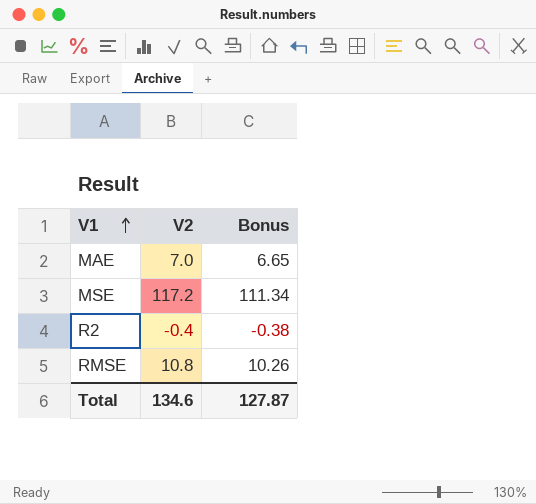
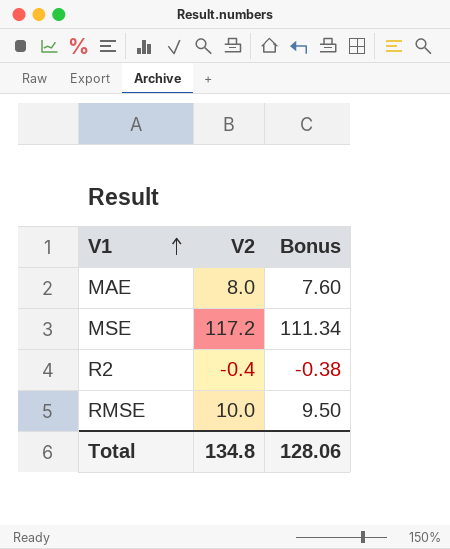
MAE | V2: 7.0 -> 8.0
MAE | Bonus: 6.65 -> 7.60
RMSE | V2: 10.8 -> 10.0
RMSE | Bonus: 10.26 -> 9.50
Total | V2: 134.6 -> 134.8
Total | Bonus: 127.87 -> 128.06

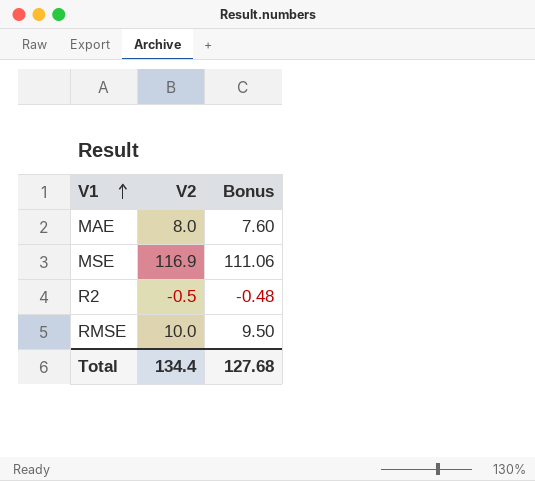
MSE | V2: 117.2 -> 116.9
MSE | Bonus: 111.34 -> 111.06
R2 | V2: -0.4 -> -0.5
R2 | Bonus: -0.38 -> -0.48
Total | V2: 134.8 -> 134.4
Total | Bonus: 128.06 -> 127.68

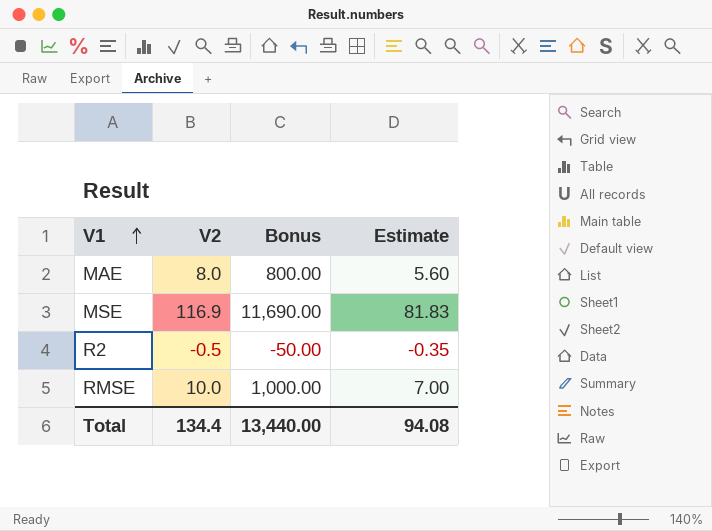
column Bonus | formula: [V2] * 0.95 -> [V2] * 100
column Estimate | formula: none -> [V2] * 0.7
Total | Bonus: 127.68 -> 13,440.00

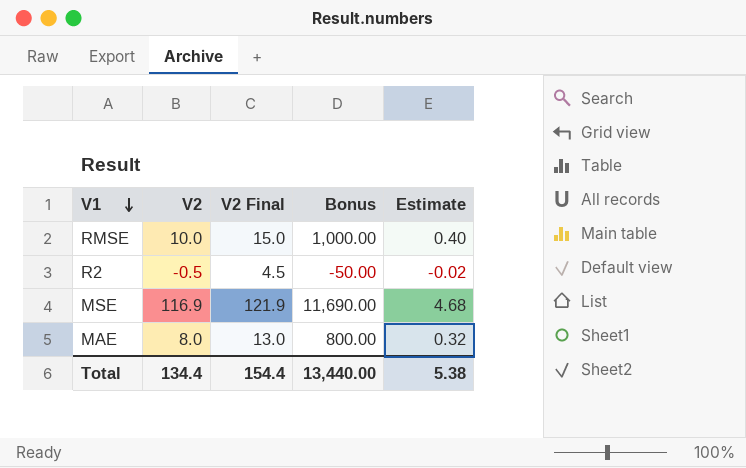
row order: V1 ascending -> V1 descending
column V2 Final | formula: none -> [V2] + 5
column Estimate | formula: [V2] * 0.7 -> [V2] * 0.04
Total | Estimate: 94.08 -> 5.38

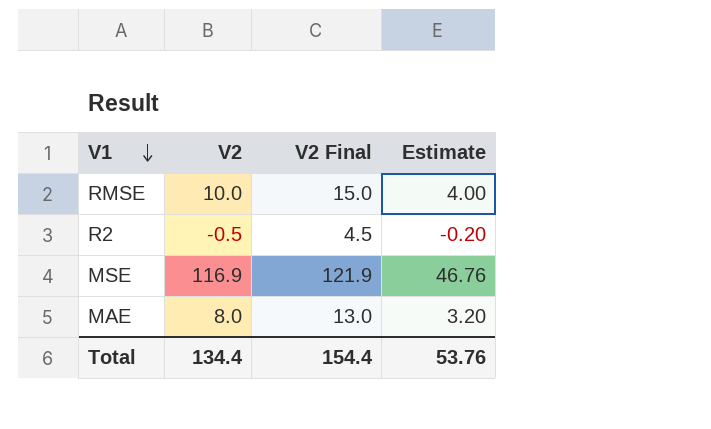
column Bonus | formula: [V2] * 100 -> none
column Estimate | formula: [V2] * 0.04 -> [V2] * 0.4
Total | Estimate: 5.38 -> 53.76

